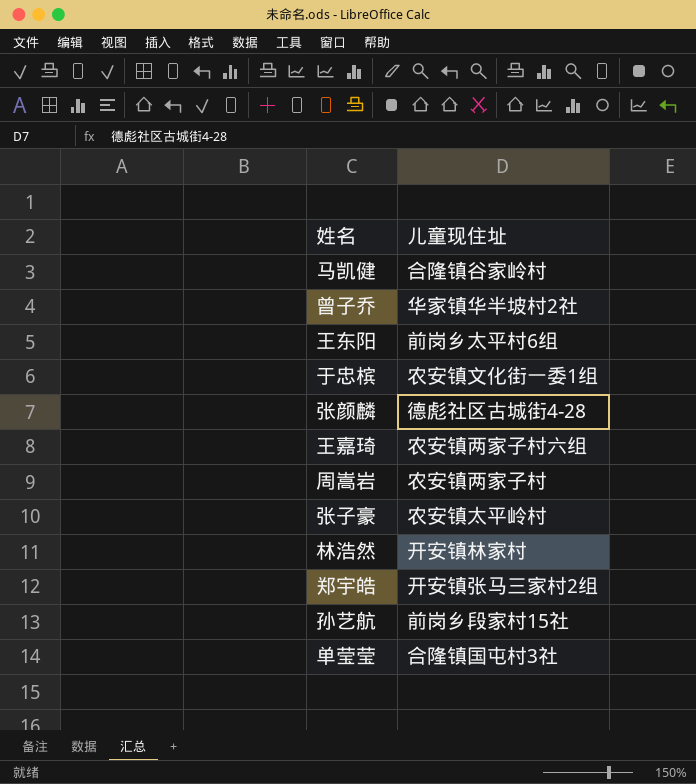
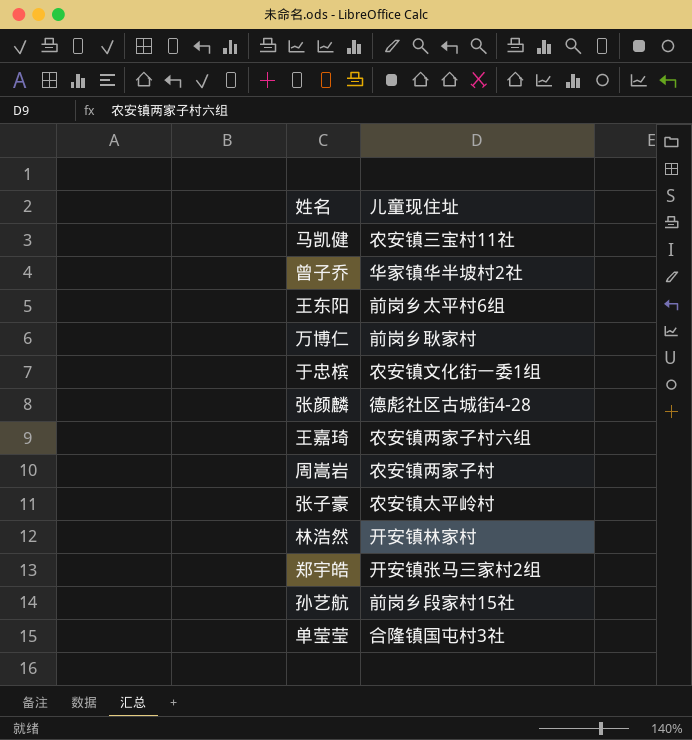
马凯健 | 儿童现住址: 合隆镇谷家岭村 -> 农安镇三宝村11社
row 万博仁: none -> 前岗乡耿家村

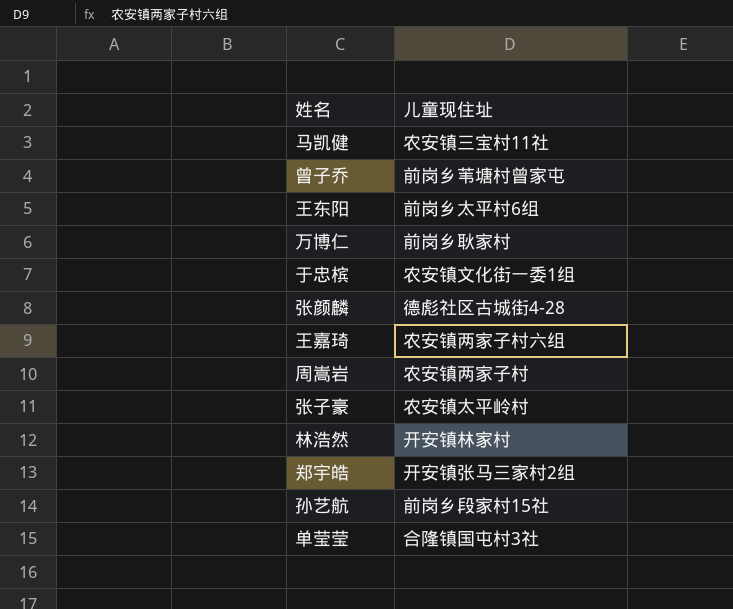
曾子乔 | 儿童现住址: 华家镇华半坡村2社 -> 前岗乡苇塘村曾家屯

